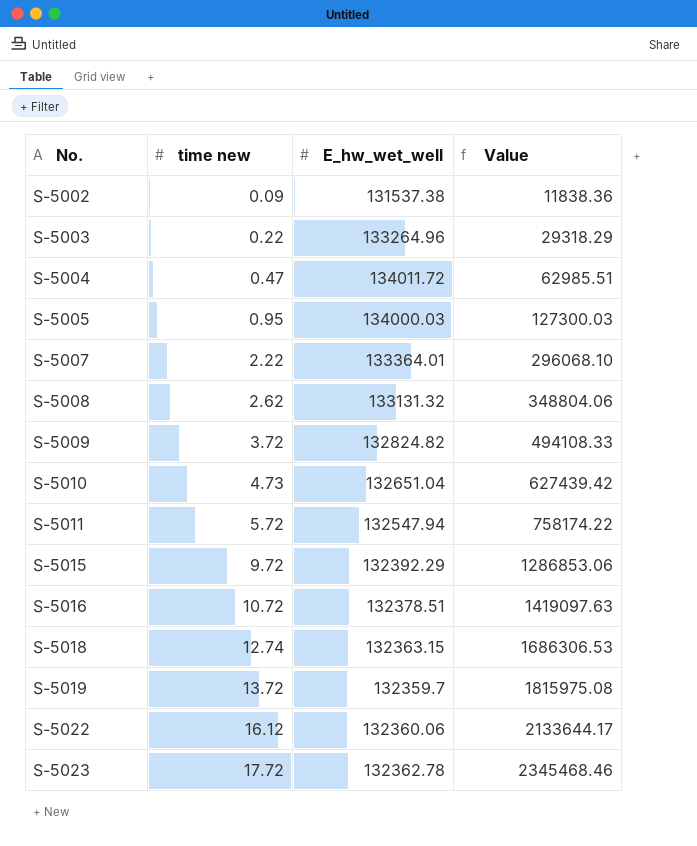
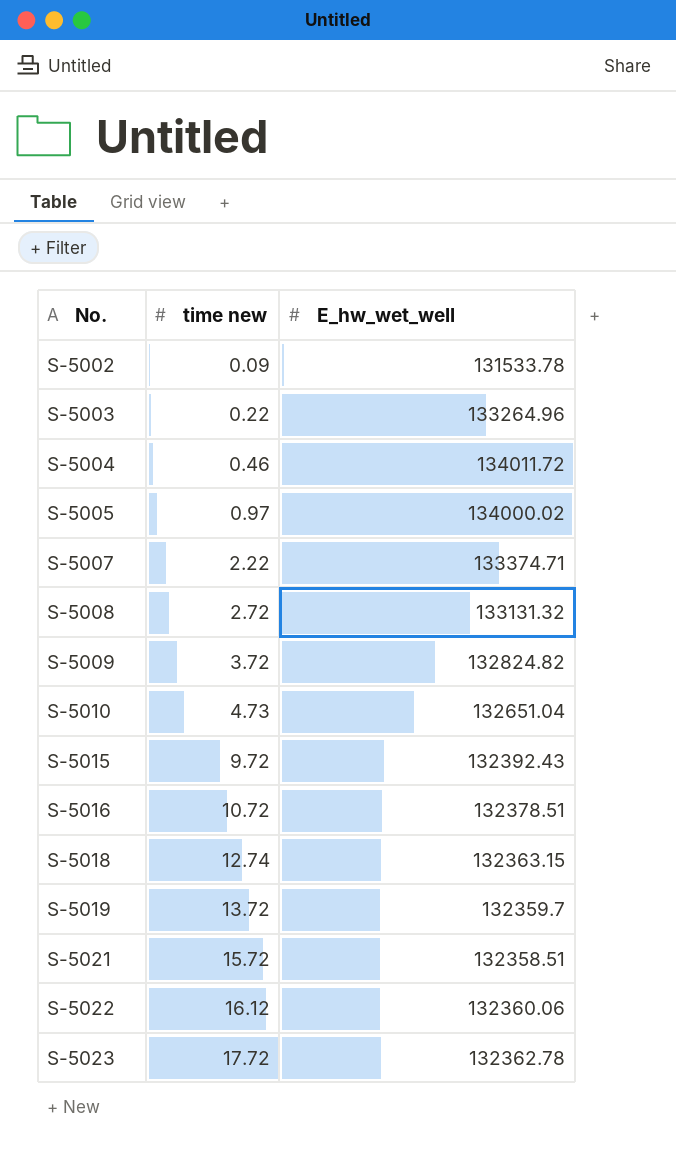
column Value | formula: [time new] * [E_hw_wet_well] -> none
row S-5011: 5.72 | 132547.94 | 758174.22 -> none
S-5002 | E_hw_wet_well: 131537.38 -> 131533.78
S-5004 | time new: 0.47 -> 0.46
S-5005 | time new: 0.95 -> 0.97
S-5005 | E_hw_wet_well: 134000.03 -> 134000.02
S-5007 | E_hw_wet_well: 133364.01 -> 133374.71
S-5008 | time new: 2.62 -> 2.72
S-5015 | E_hw_wet_well: 132392.29 -> 132392.43
row S-5021: none -> 15.72 | 132358.51

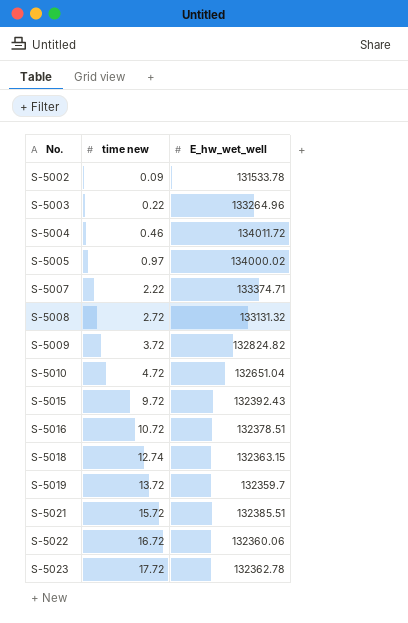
S-5010 | time new: 4.73 -> 4.72
S-5021 | E_hw_wet_well: 132358.51 -> 132385.51
S-5022 | time new: 16.12 -> 16.72

